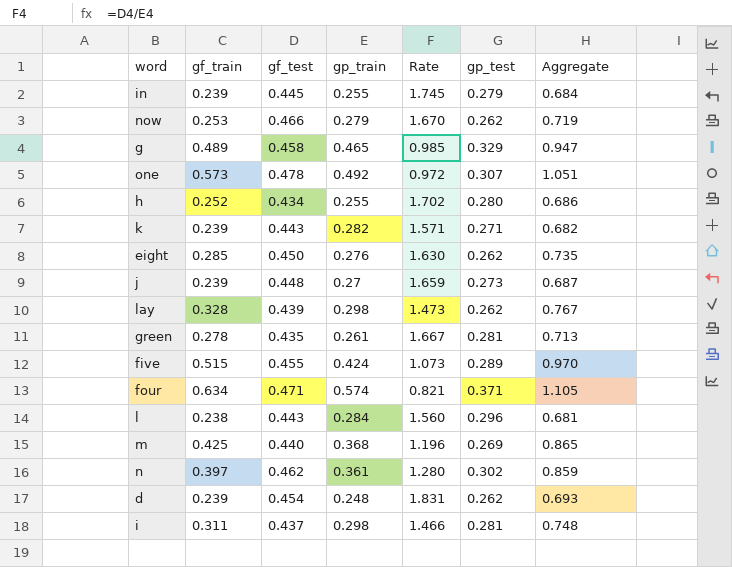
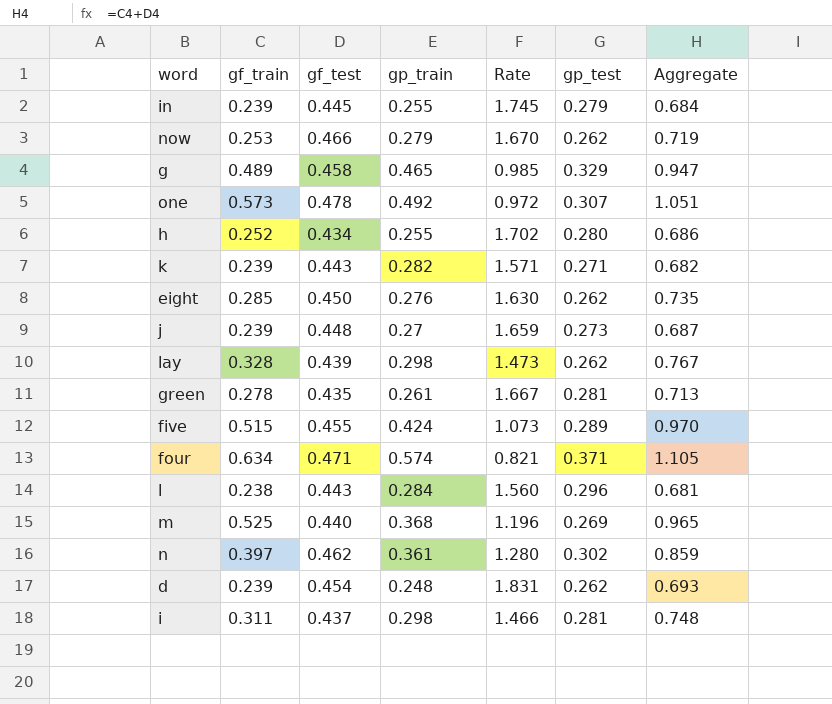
m | gf_train: 0.425 -> 0.525
m | Aggregate: 0.865 -> 0.965

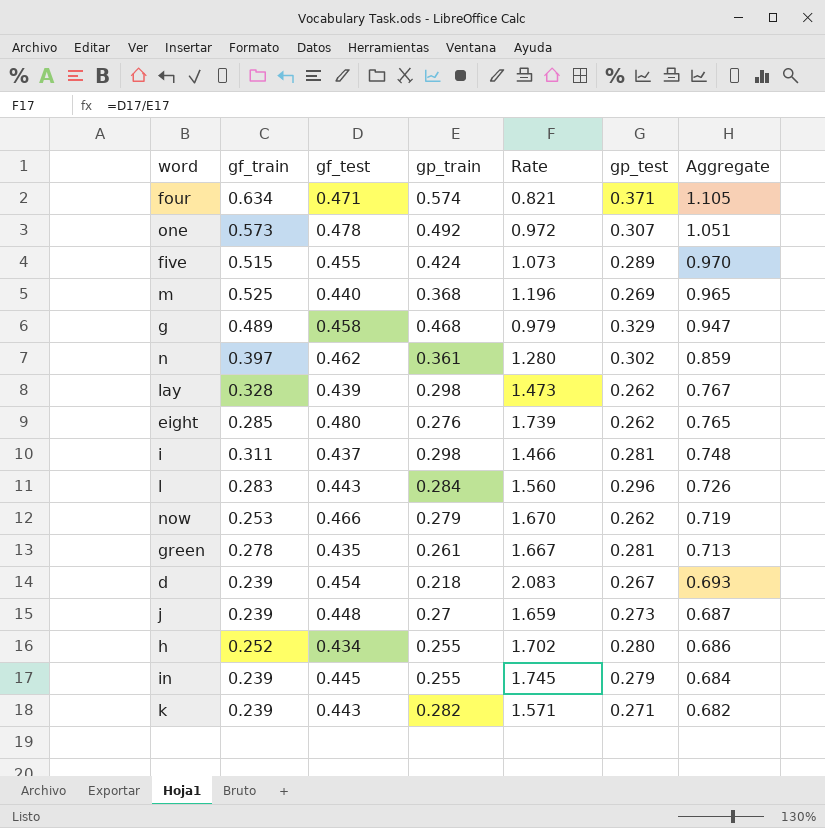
row order: none -> Aggregate descending
g | gp_train: 0.465 -> 0.468
g | Rate: 0.985 -> 0.979
eight | gf_test: 0.450 -> 0.480
eight | Rate: 1.630 -> 1.739
eight | Aggregate: 0.735 -> 0.765
l | gf_train: 0.238 -> 0.283
l | Aggregate: 0.681 -> 0.726
d | gp_train: 0.248 -> 0.218
d | Rate: 1.831 -> 2.083
d | gp_test: 0.262 -> 0.267

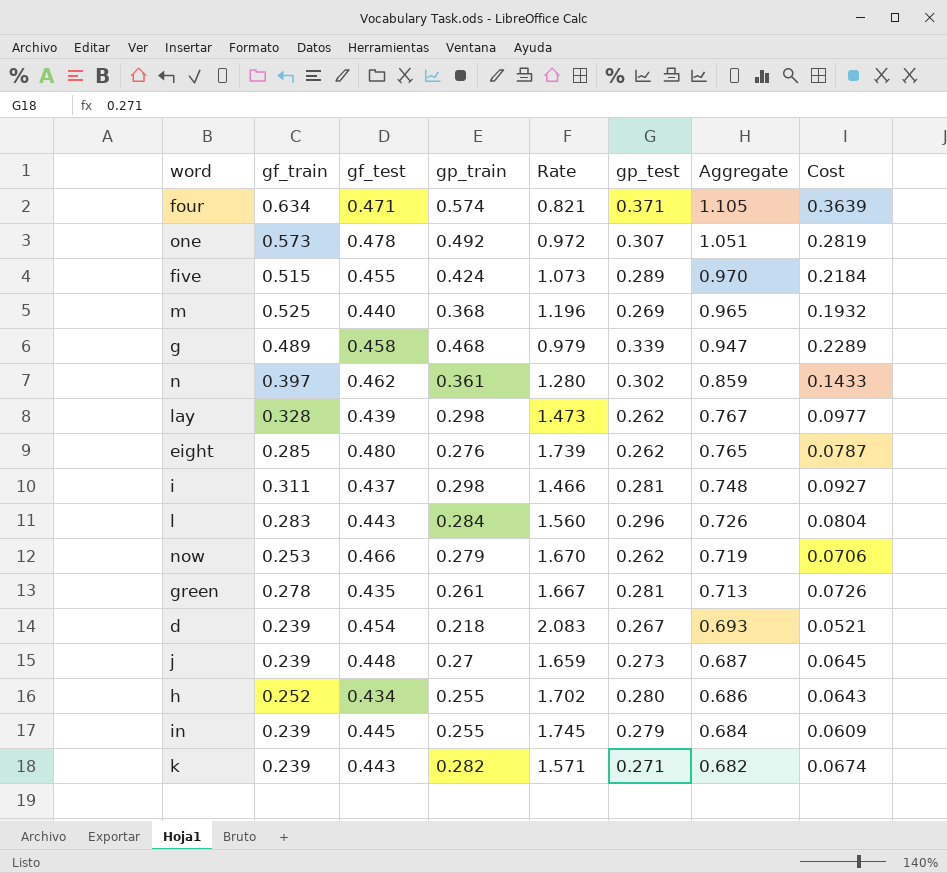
column Cost | formula: none -> [gf_train] * [gp_train]
g | gp_test: 0.329 -> 0.339

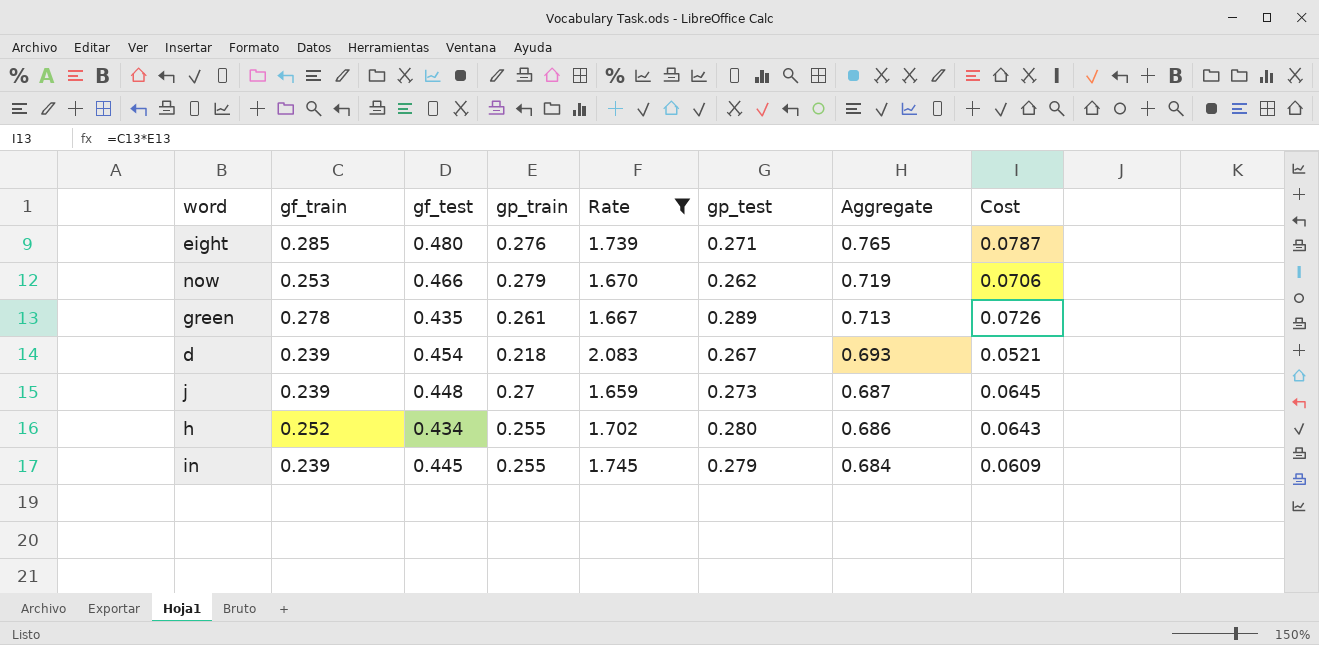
filter: none -> Rate >= 1.659
eight | gp_test: 0.262 -> 0.271
green | gp_test: 0.281 -> 0.289

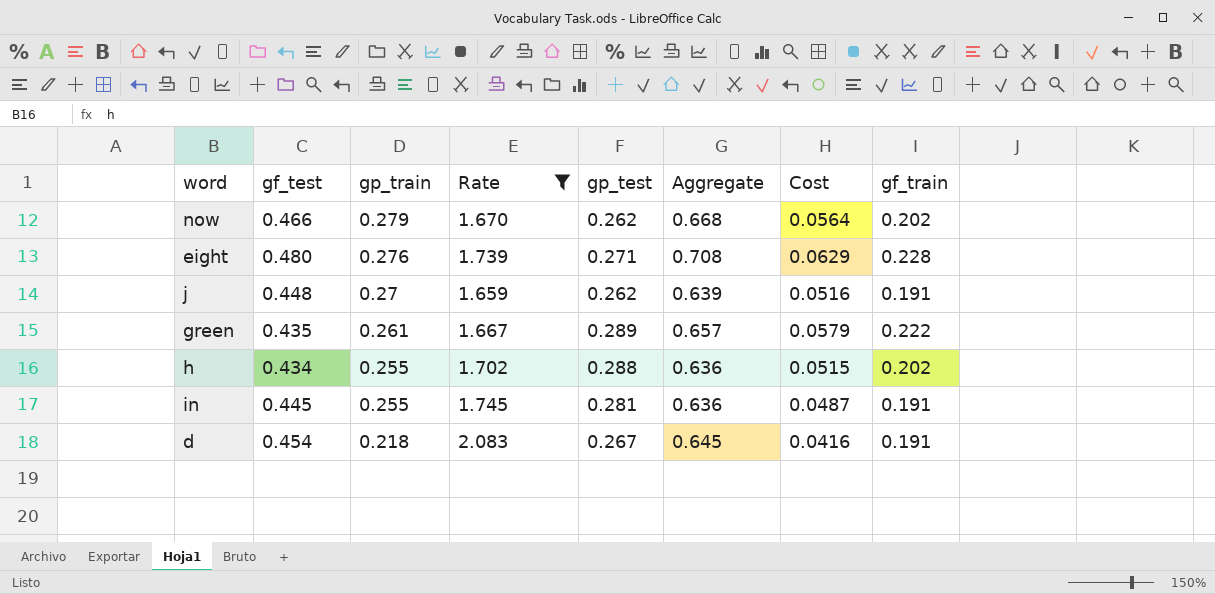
row order: Aggregate descending -> gp_train descending
column gf_train | position: 2 -> 8
now | Aggregate: 0.719 -> 0.668
now | Cost: 0.0706 -> 0.0564
now | gf_train: 0.253 -> 0.202
eight | Aggregate: 0.765 -> 0.708
eight | Cost: 0.0787 -> 0.0629
eight | gf_train: 0.285 -> 0.228
j | gp_test: 0.273 -> 0.262
j | Aggregate: 0.687 -> 0.639
j | Cost: 0.0645 -> 0.0516
j | gf_train: 0.239 -> 0.191
green | Aggregate: 0.713 -> 0.657
green | Cost: 0.0726 -> 0.0579
green | gf_train: 0.278 -> 0.222
h | gp_test: 0.280 -> 0.288
h | Aggregate: 0.686 -> 0.636
h | Cost: 0.0643 -> 0.0515
h | gf_train: 0.252 -> 0.202
in | gp_test: 0.279 -> 0.281
in | Aggregate: 0.684 -> 0.636
in | Cost: 0.0609 -> 0.0487
in | gf_train: 0.239 -> 0.191
d | Aggregate: 0.693 -> 0.645
d | Cost: 0.0521 -> 0.0416
d | gf_train: 0.239 -> 0.191

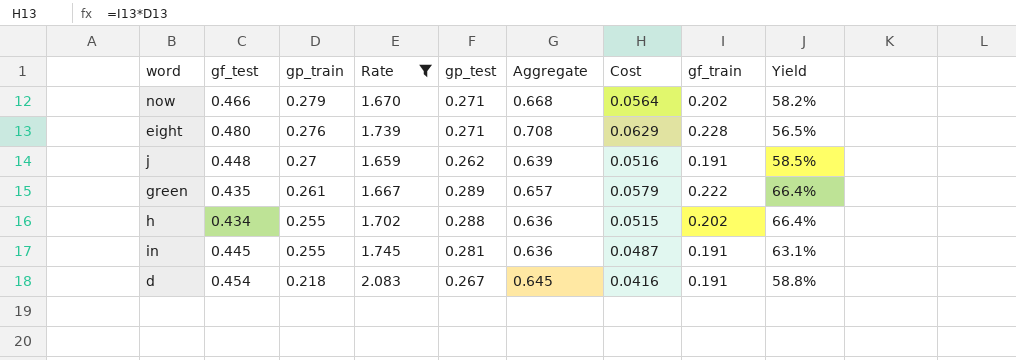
column Yield | formula: none -> [gp_test] / [gf_test]
now | gp_test: 0.262 -> 0.271

